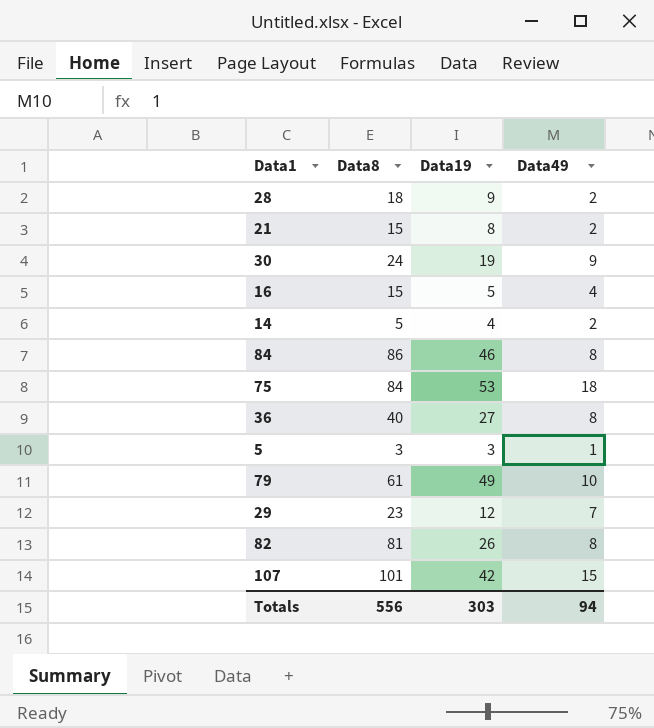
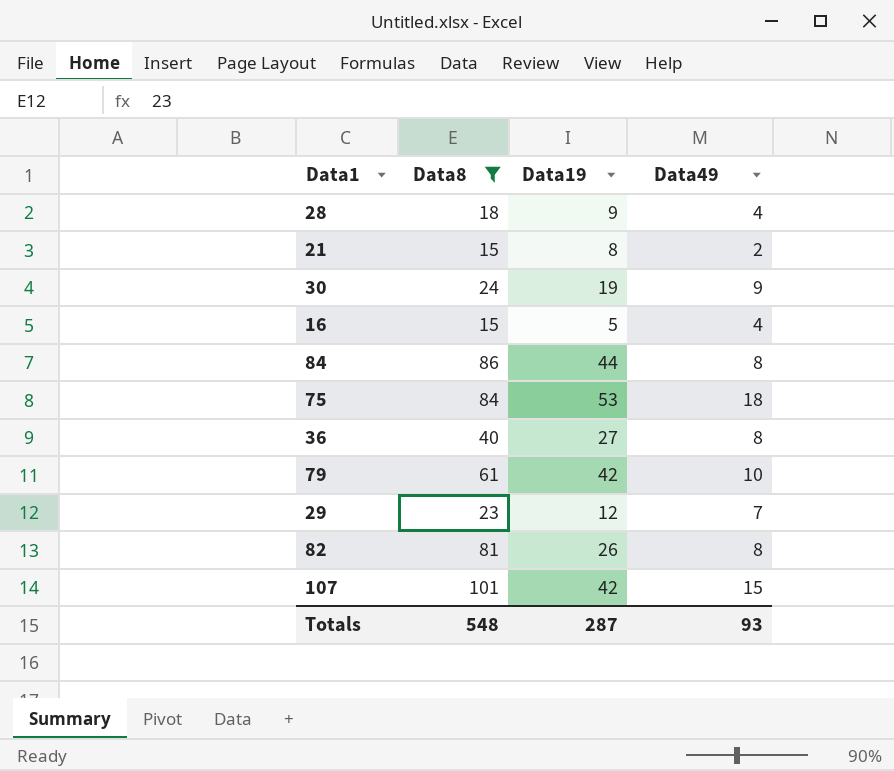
filter: none -> Data8 >= 15
28 | Data49: 2 -> 4
84 | Data19: 46 -> 44
79 | Data19: 49 -> 42
Totals | Data8: 556 -> 548
Totals | Data19: 303 -> 287
Totals | Data49: 94 -> 93

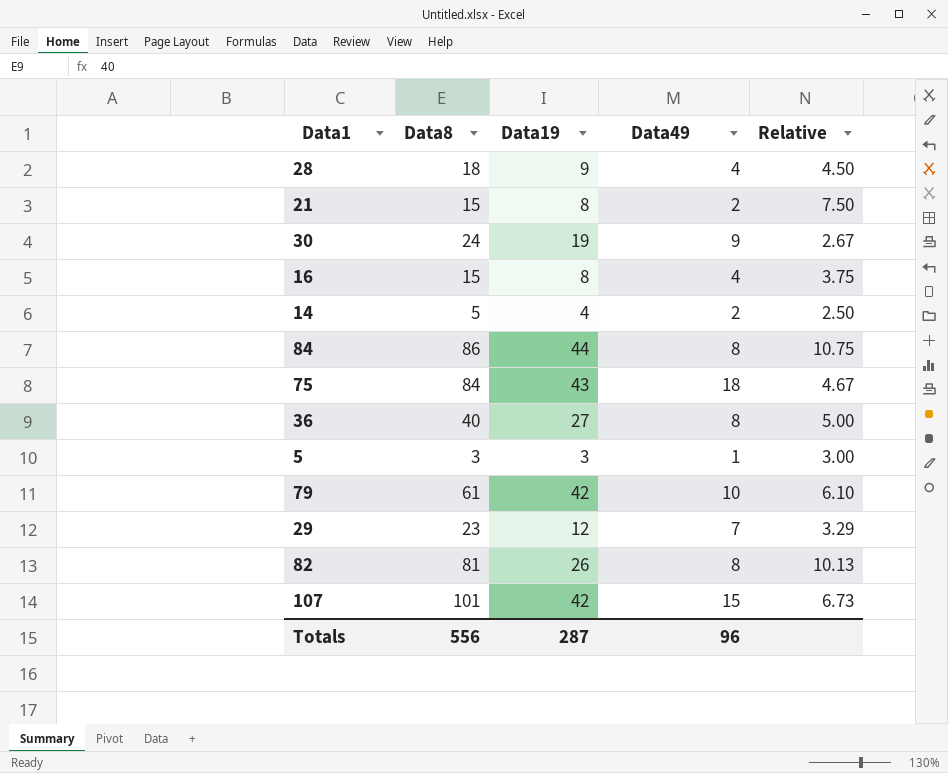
filter: Data8 >= 15 -> none
column Relative | formula: none -> [Data8] / [Data49]
16 | Data19: 5 -> 8
75 | Data19: 53 -> 43
Totals | Data8: 548 -> 556
Totals | Data49: 93 -> 96

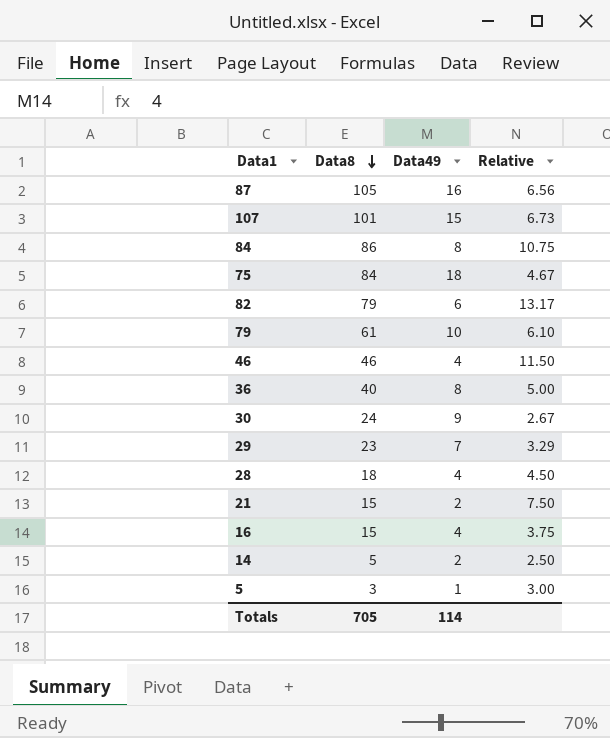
row order: none -> Data8 descending
column Data19 | position: 3 -> none
row 87: none -> 105 | 16 | 6.56
82 | Data8: 81 -> 79
82 | Data49: 8 -> 6
82 | Relative: 10.13 -> 13.17
row 46: none -> 46 | 4 | 11.50
Totals | Data8: 556 -> 705
Totals | Data49: 96 -> 114

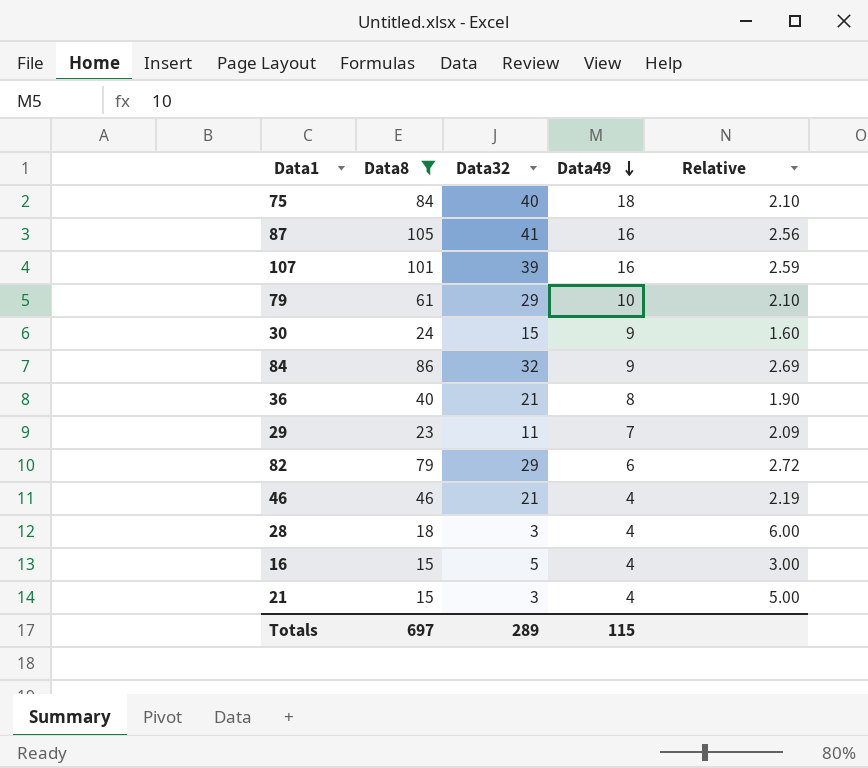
filter: none -> Data8 >= 15
row order: Data8 descending -> Data49 descending
column Data32 | position: none -> 3
column Relative | formula: [Data8] / [Data49] -> [Data8] / [Data32]
107 | Data49: 15 -> 16
84 | Data49: 8 -> 9
21 | Data49: 2 -> 4
Totals | Data8: 705 -> 697
Totals | Data49: 114 -> 115

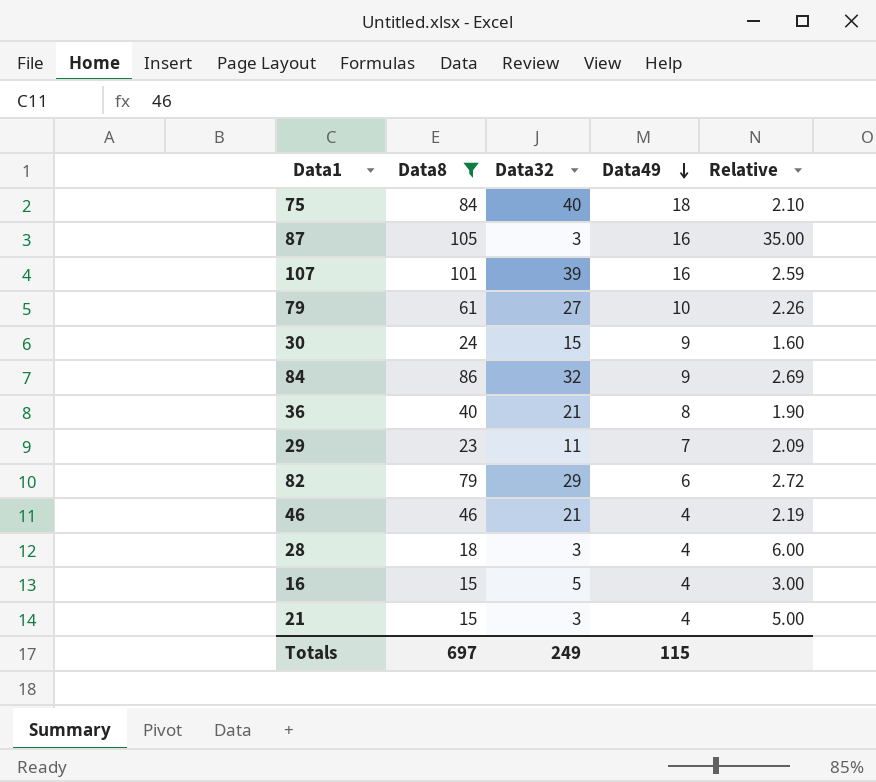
87 | Data32: 41 -> 3
87 | Relative: 2.56 -> 35.00
79 | Data32: 29 -> 27
79 | Relative: 2.10 -> 2.26
Totals | Data32: 289 -> 249

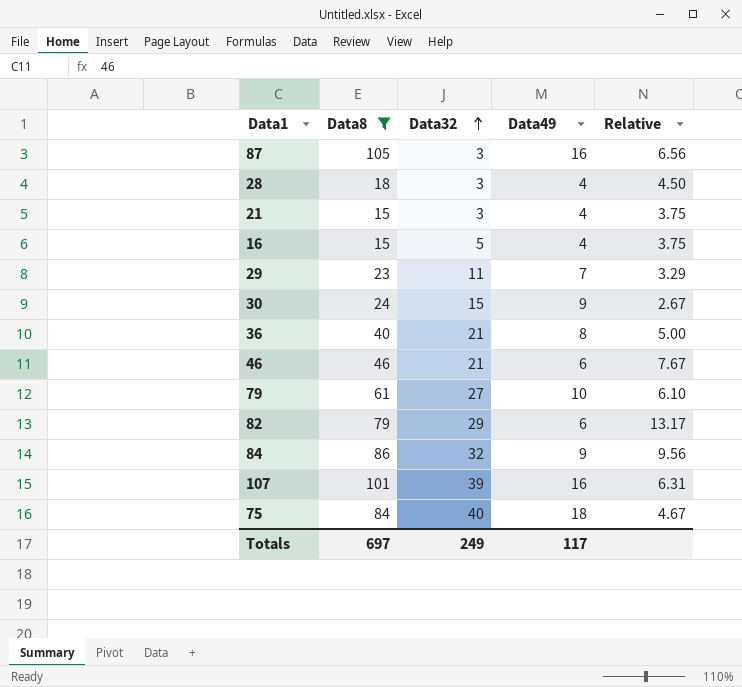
row order: Data49 descending -> Data32 ascending
column Relative | formula: [Data8] / [Data32] -> [Data8] / [Data49]
46 | Data49: 4 -> 6
Totals | Data49: 115 -> 117

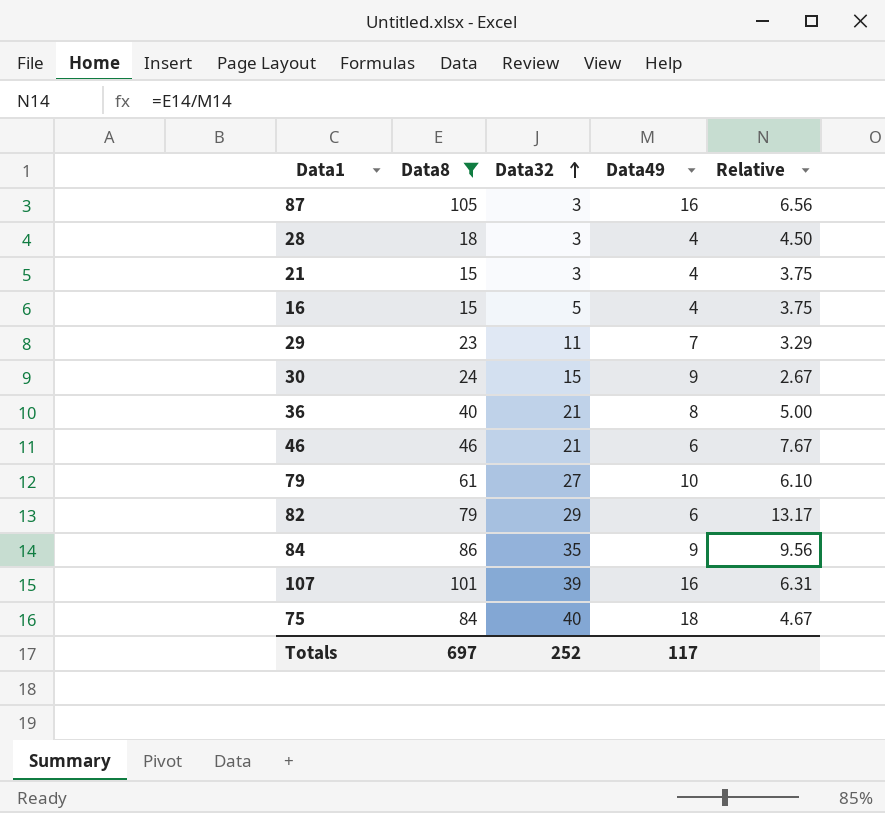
84 | Data32: 32 -> 35
Totals | Data32: 249 -> 252

